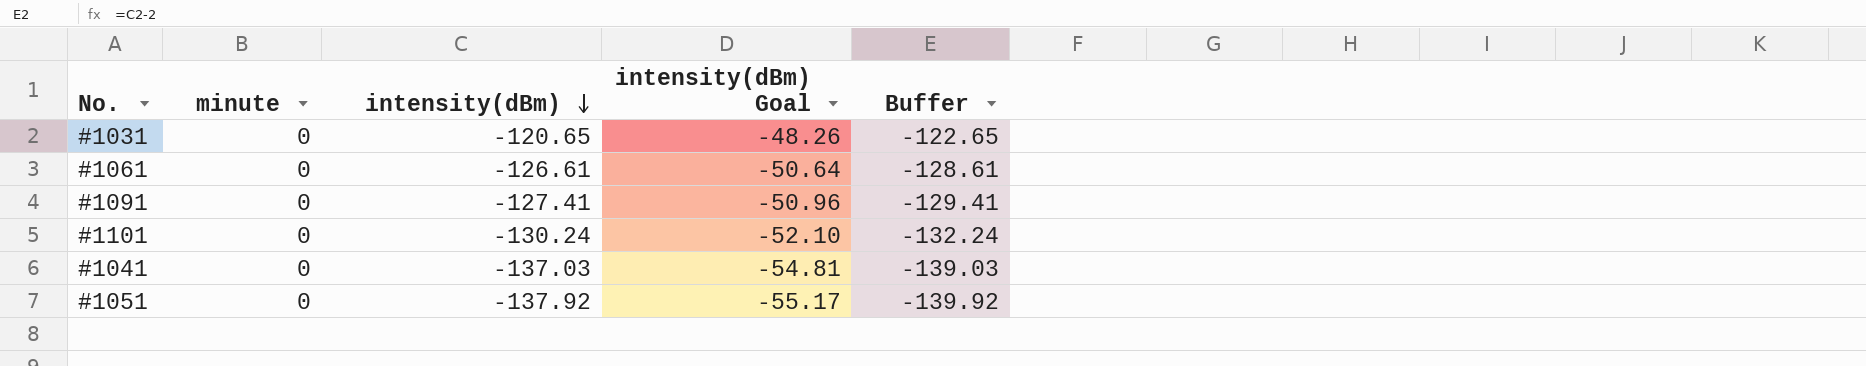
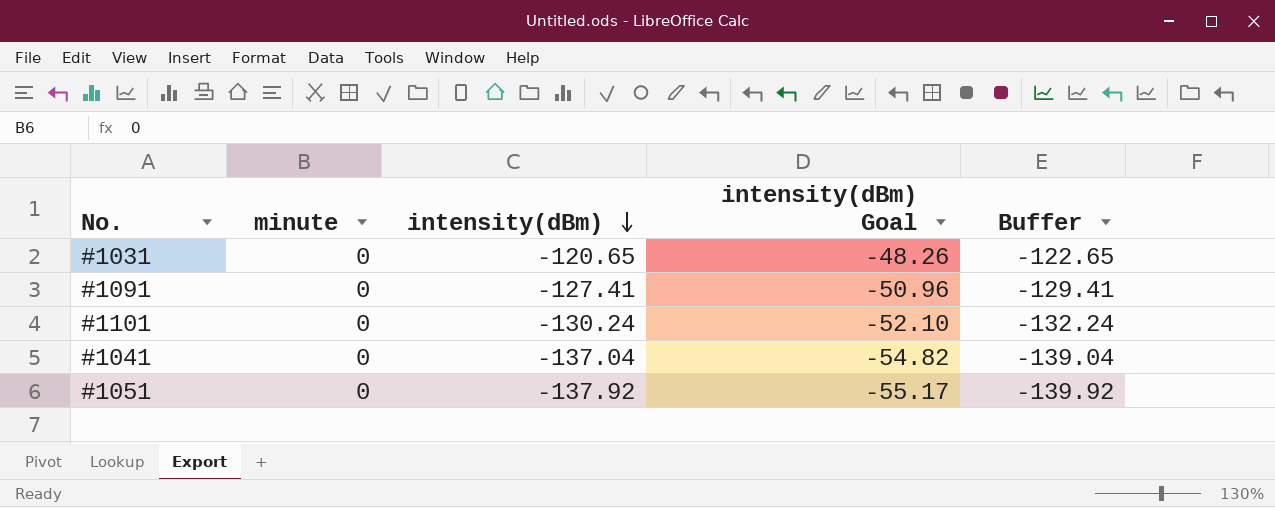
row #1061: 0 | -126.61 | -50.64 | -128.61 -> none
#1041 | intensity(dBm): -137.03 -> -137.04
#1041 | intensity(dBm) Goal: -54.81 -> -54.82
#1041 | Buffer: -139.03 -> -139.04

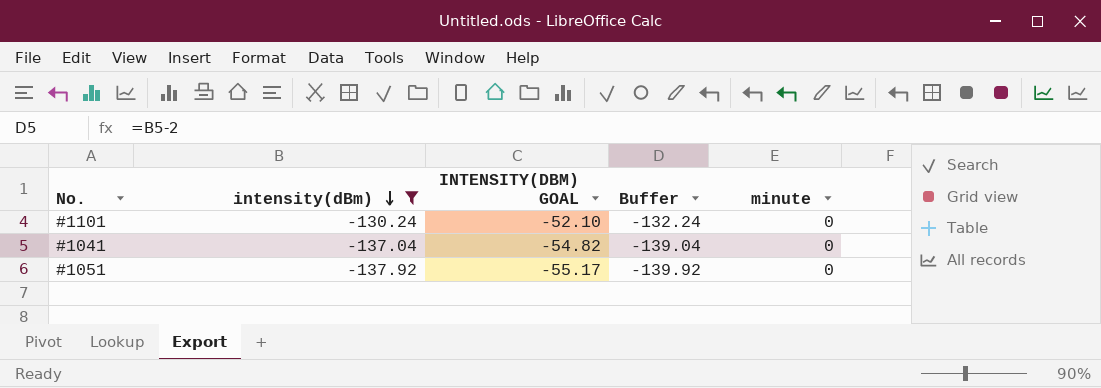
filter: none -> intensity(dBm) <= -130.24
column name: intensity(dBm) Goal -> INTENSITY(DBM) GOAL
column minute | position: 2 -> 5

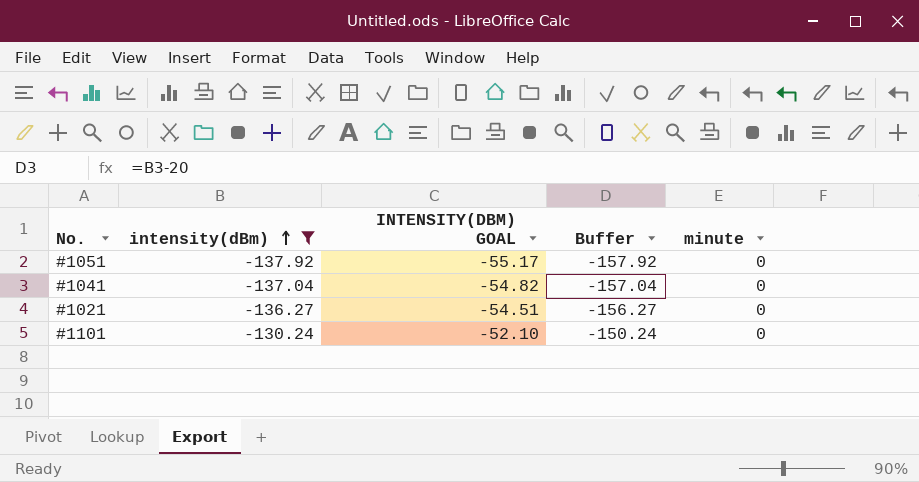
row order: intensity(dBm) descending -> intensity(dBm) ascending
column Buffer | formula: [intensity(dBm)] - 2 -> [intensity(dBm)] - 20
row #1021: none -> -136.27 | -54.51 | -156.27 | 0

